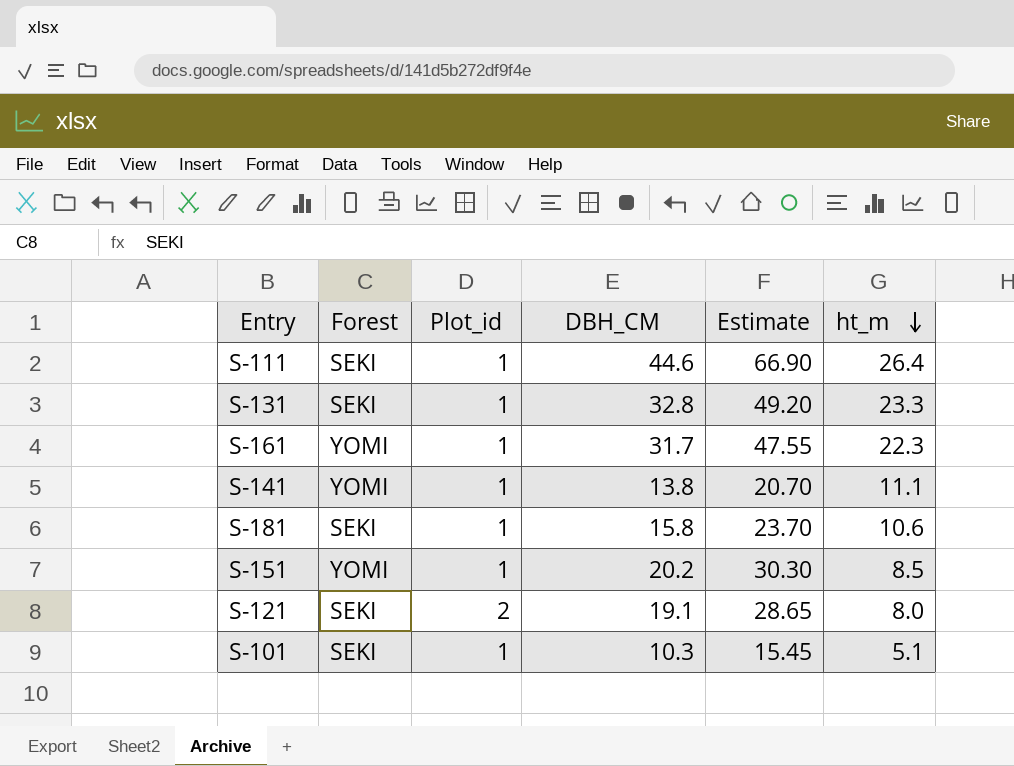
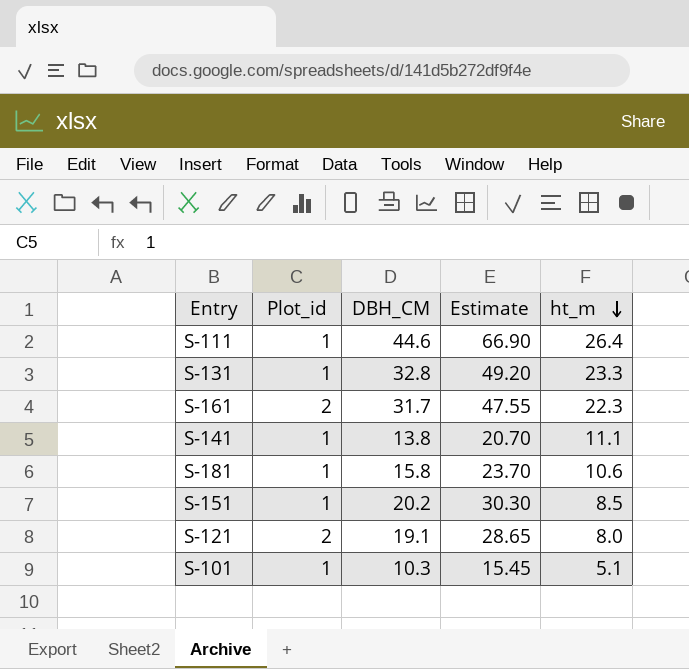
column Forest | position: 2 -> none
S-161 | Plot_id: 1 -> 2

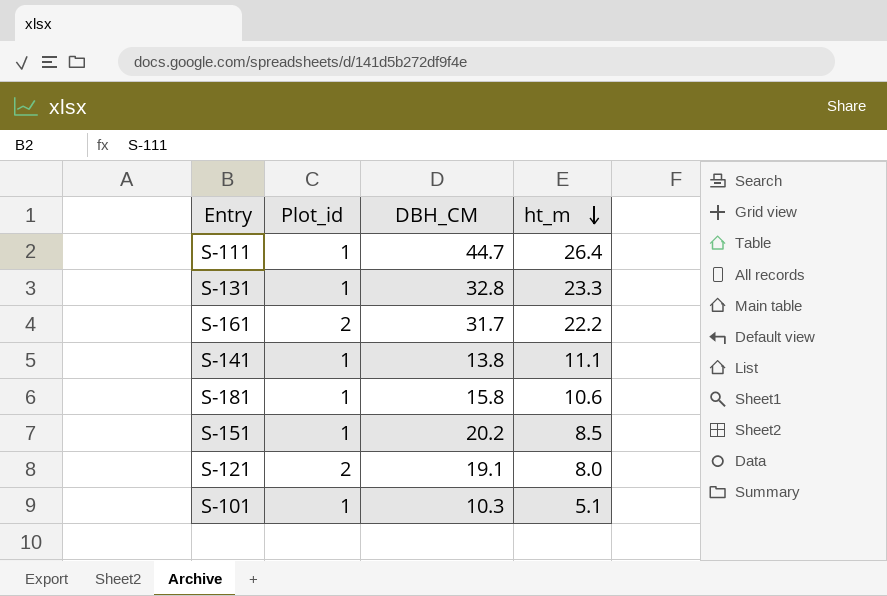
column Estimate | formula: [DBH_CM] * 1.5 -> none
S-111 | DBH_CM: 44.6 -> 44.7
S-161 | ht_m: 22.3 -> 22.2

